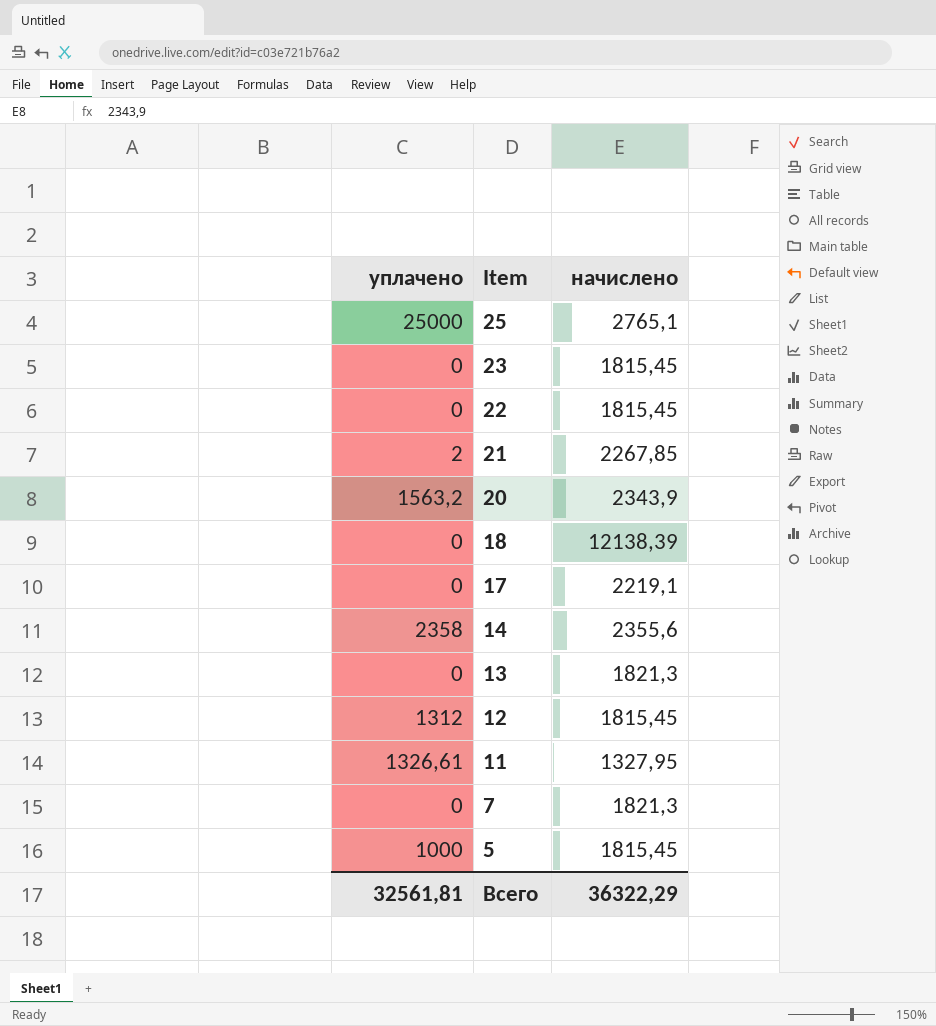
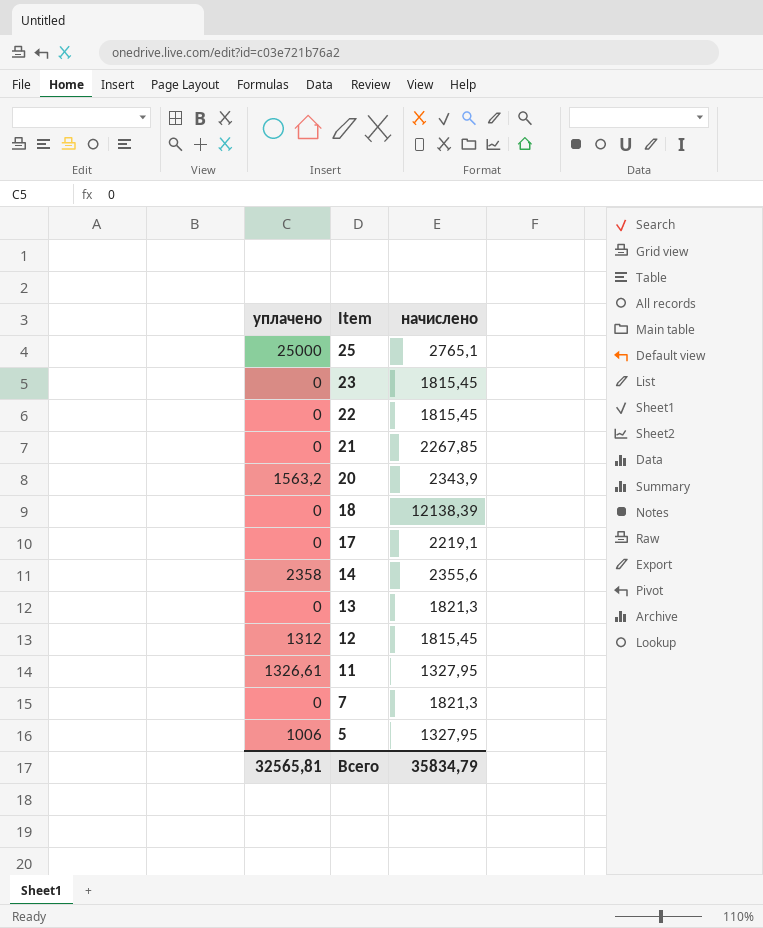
21 | уплачено: 2 -> 0
5 | уплачено: 1000 -> 1006
5 | начислено: 1815,45 -> 1327,95
Всего | уплачено: 32561,81 -> 32565,81
Всего | начислено: 36322,29 -> 35834,79

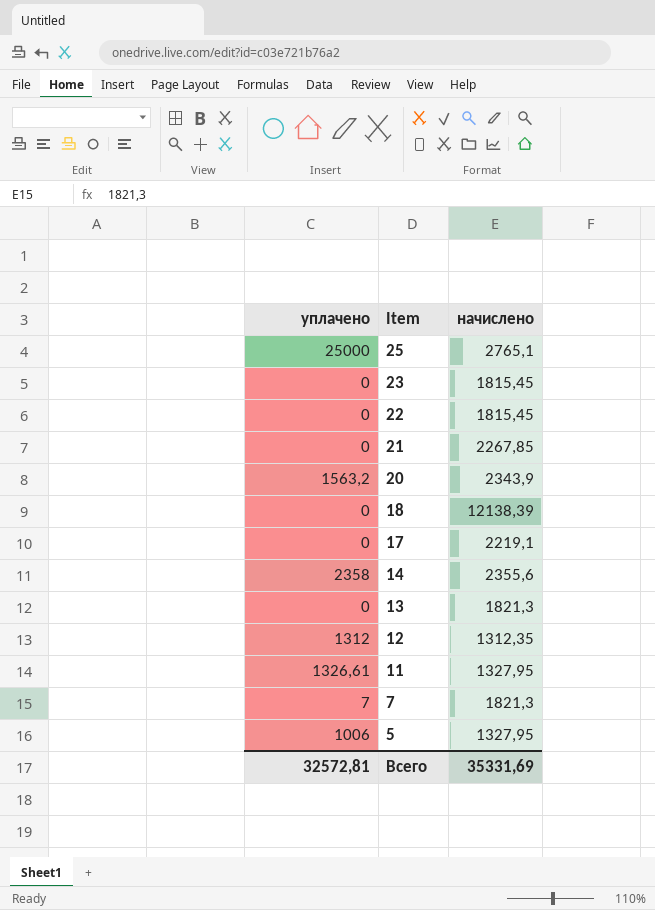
12 | начислено: 1815,45 -> 1312,35
7 | уплачено: 0 -> 7
Всего | уплачено: 32565,81 -> 32572,81
Всего | начислено: 35834,79 -> 35331,69

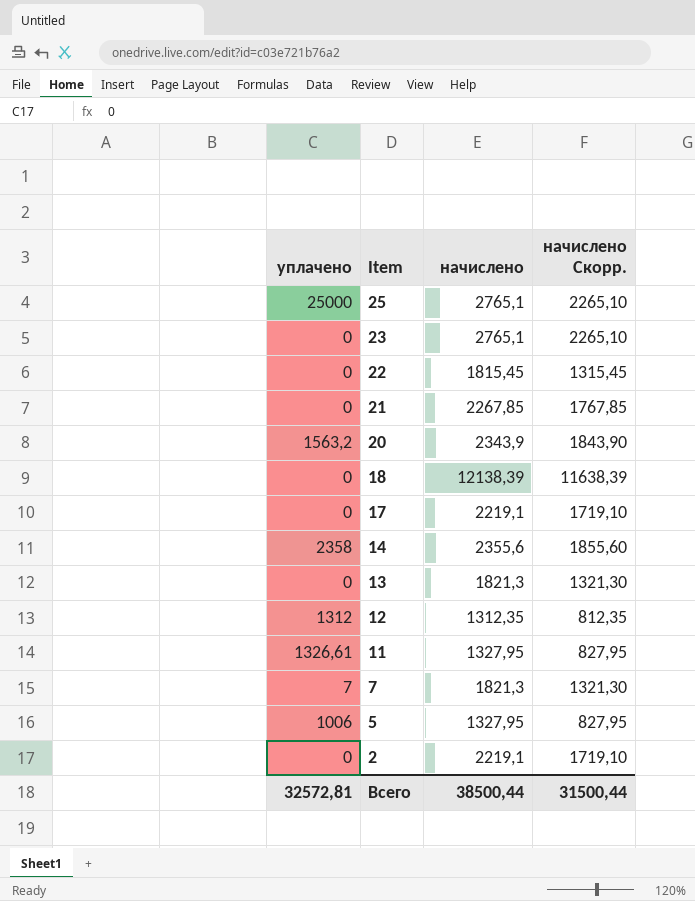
column начислено Скорр. | formula: none -> [начислено] - 500
23 | начислено: 1815,45 -> 2765,1
row 2: none -> 0 | 2219,1 | 1719,10
Всего | начислено: 35331,69 -> 38500,44

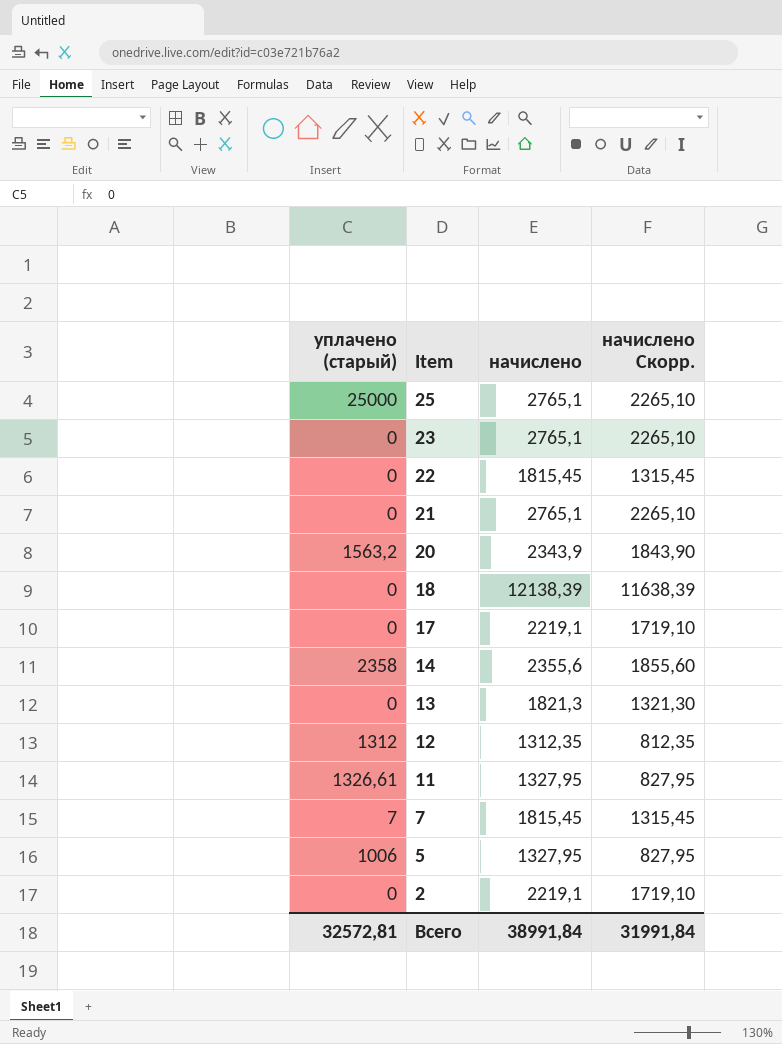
column name: уплачено -> уплачено (старый)
21 | начислено: 2267,85 -> 2765,1
21 | начислено Скорр.: 1767,85 -> 2265,10
7 | начислено: 1821,3 -> 1815,45
7 | начислено Скорр.: 1321,30 -> 1315,45
Всего | начислено: 38500,44 -> 38991,84
Всего | начислено Скорр.: 31500,44 -> 31991,84

